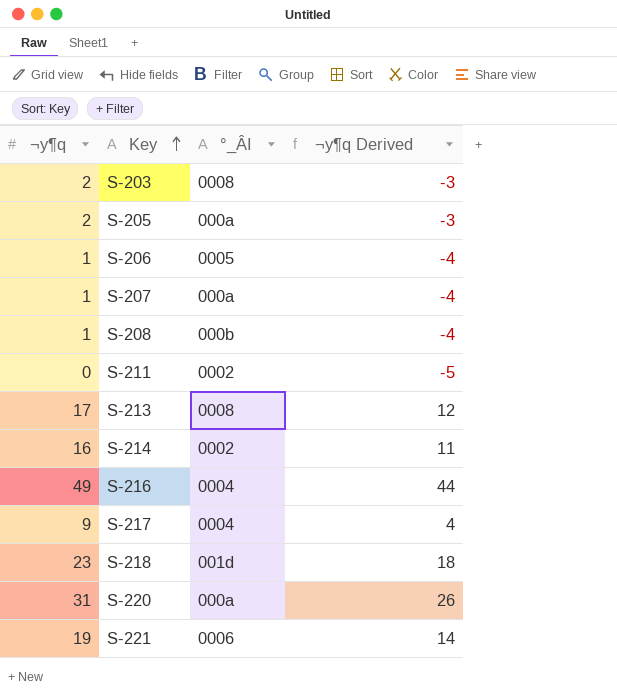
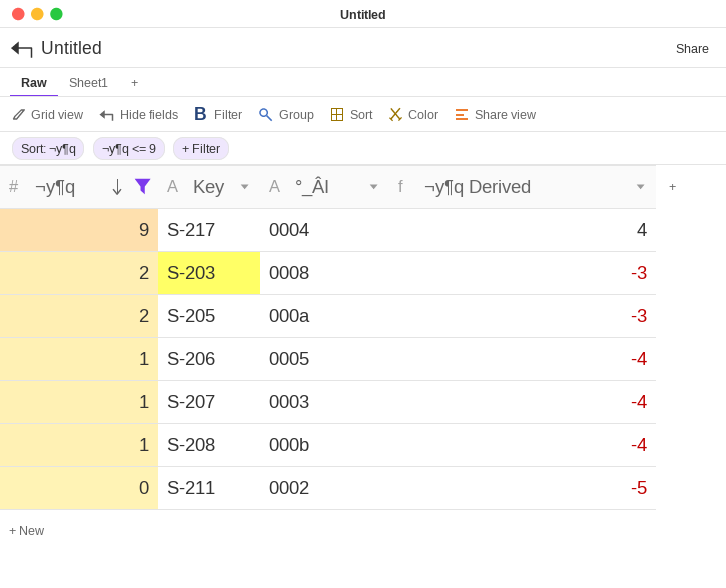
filter: none -> ¬y¶q <= 9
row order: Key ascending -> ¬y¶q descending
S-207 | °_ÂI: 000a -> 0003

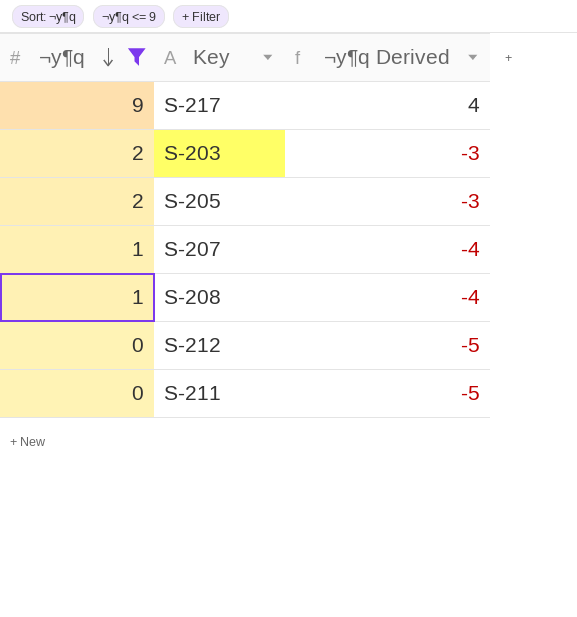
column °_ÂI | position: 3 -> none
row S-206: 1 | 0005 | -4 -> none
row S-212: none -> 0 | -5

